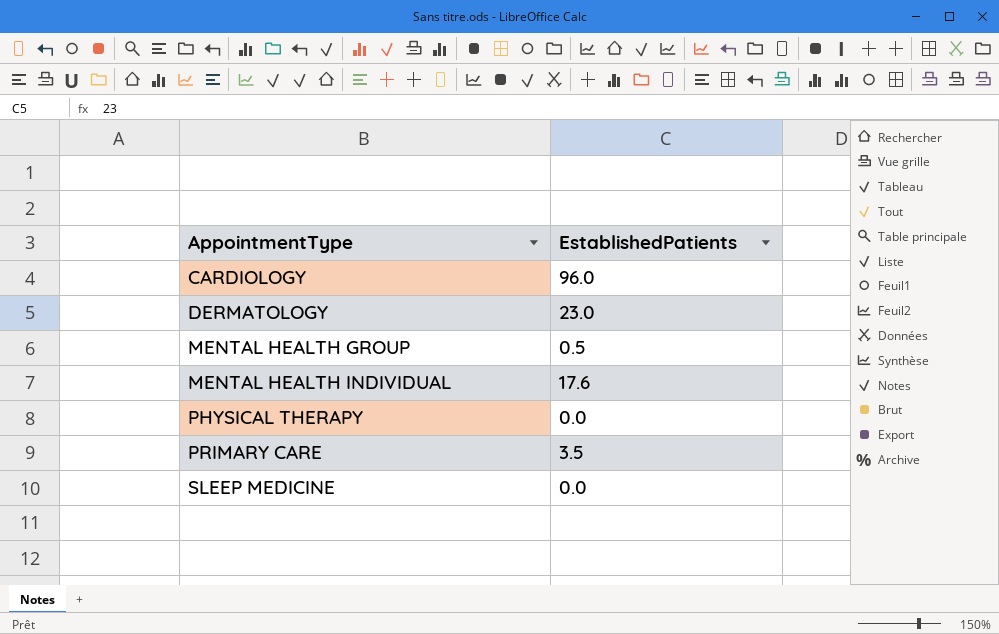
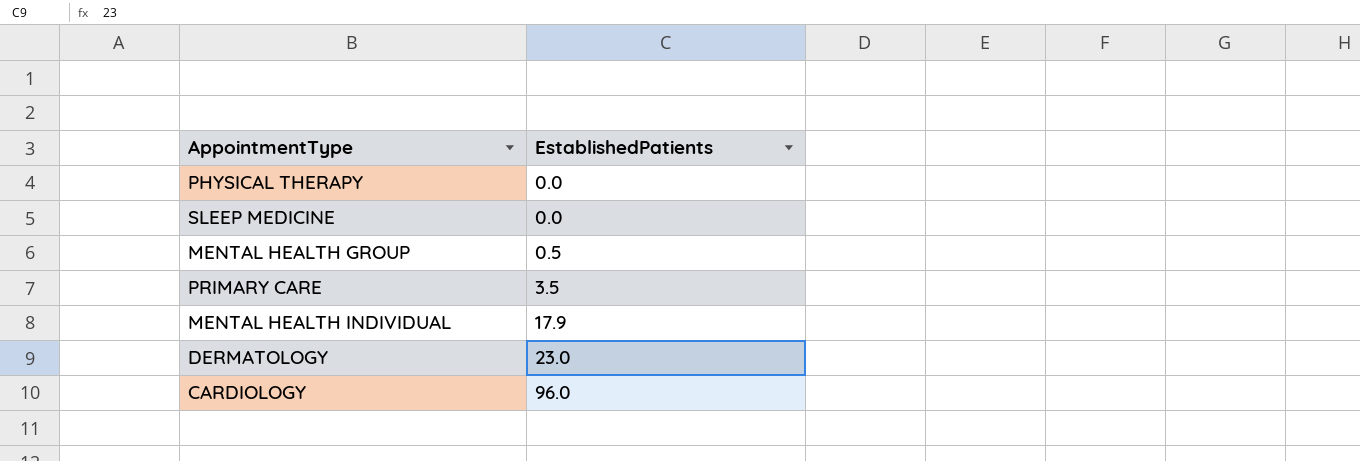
row order: AppointmentType ascending -> EstablishedPatients ascending
MENTAL HEALTH INDIVIDUAL | EstablishedPatients: 17.6 -> 17.9

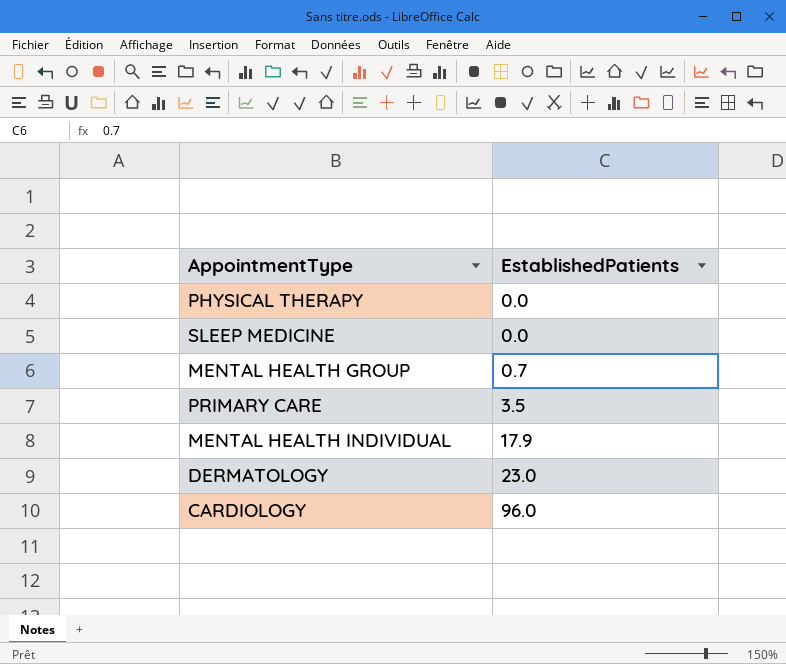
MENTAL HEALTH GROUP | EstablishedPatients: 0.5 -> 0.7

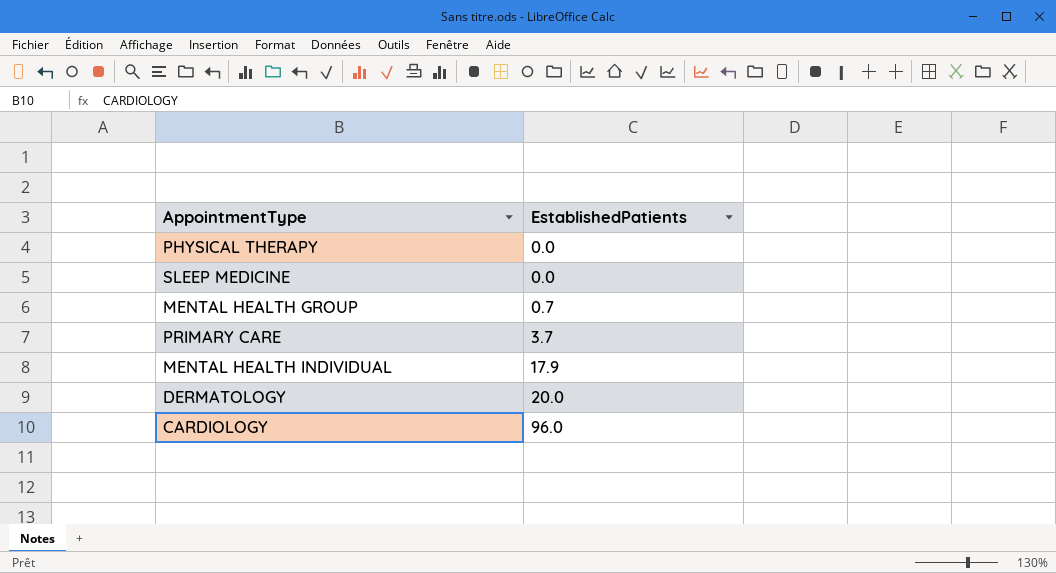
PRIMARY CARE | EstablishedPatients: 3.5 -> 3.7
DERMATOLOGY | EstablishedPatients: 23.0 -> 20.0

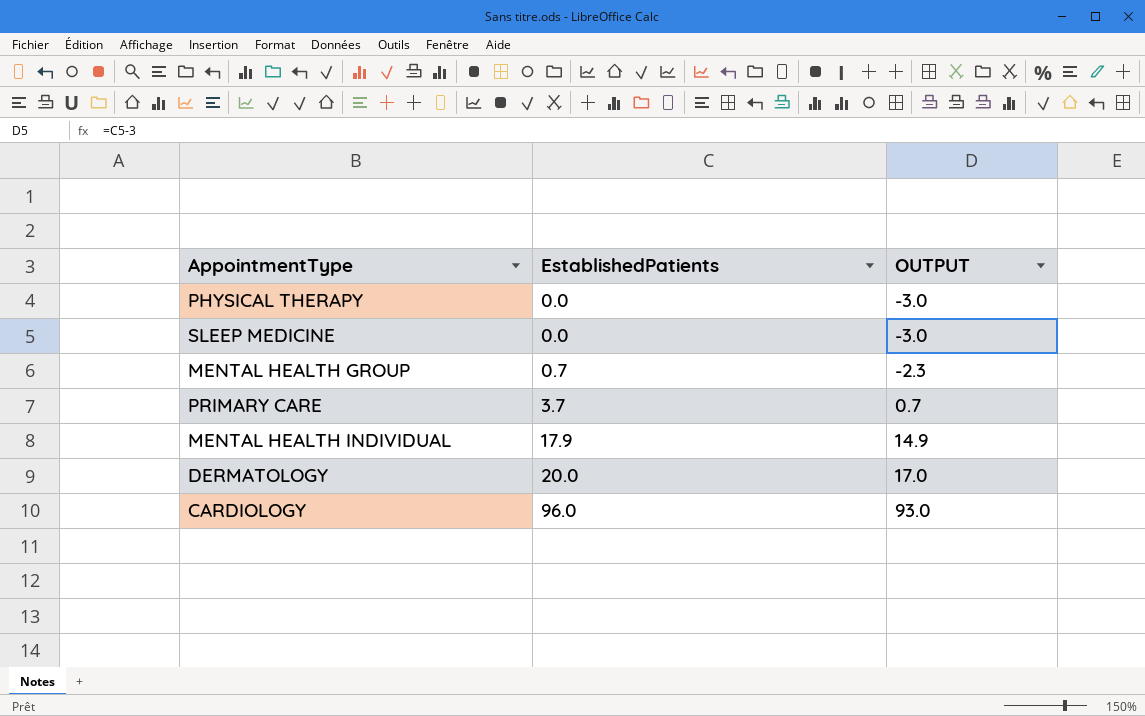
column OUTPUT | formula: none -> [EstablishedPatients] - 3

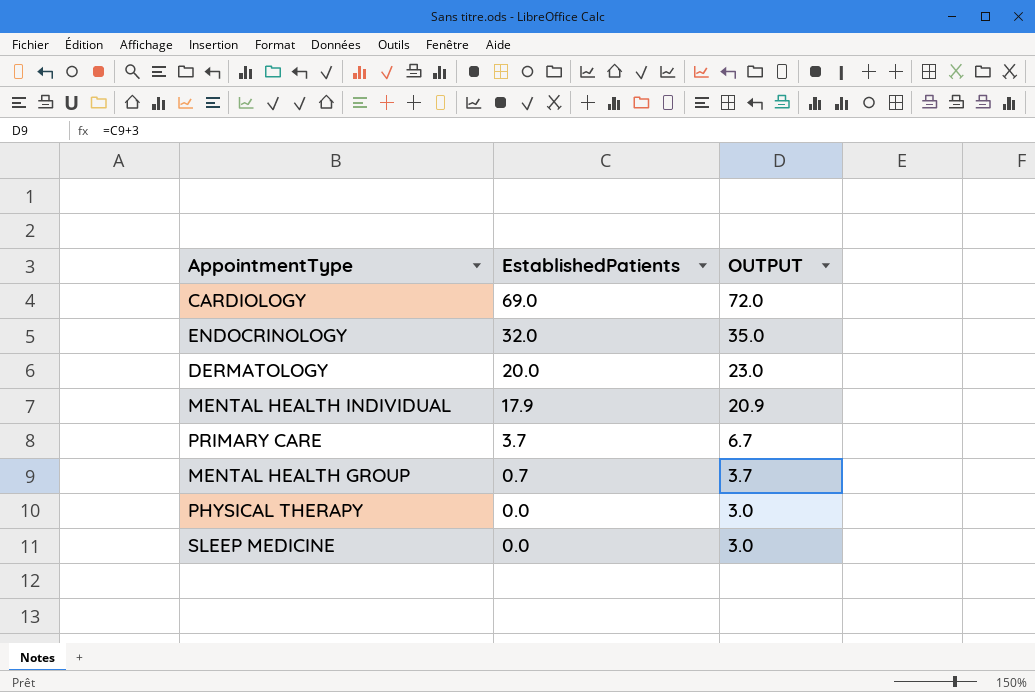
row order: EstablishedPatients ascending -> EstablishedPatients descending
column OUTPUT | formula: [EstablishedPatients] - 3 -> [EstablishedPatients] + 3
CARDIOLOGY | EstablishedPatients: 96.0 -> 69.0
row ENDOCRINOLOGY: none -> 32.0 | 35.0

